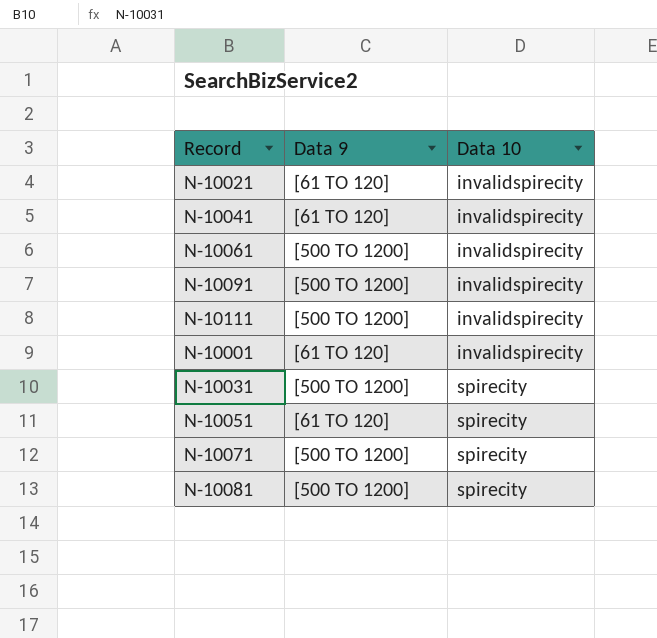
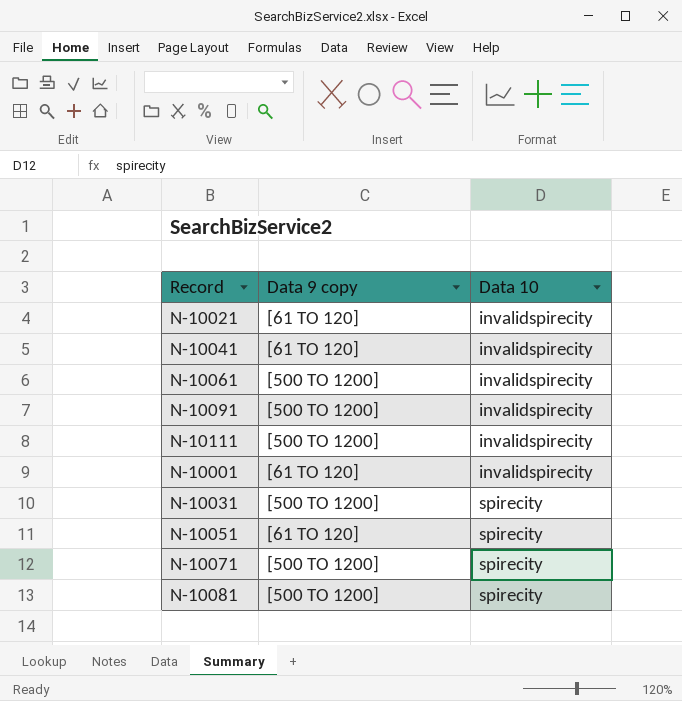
column name: Data 9 -> Data 9 copy

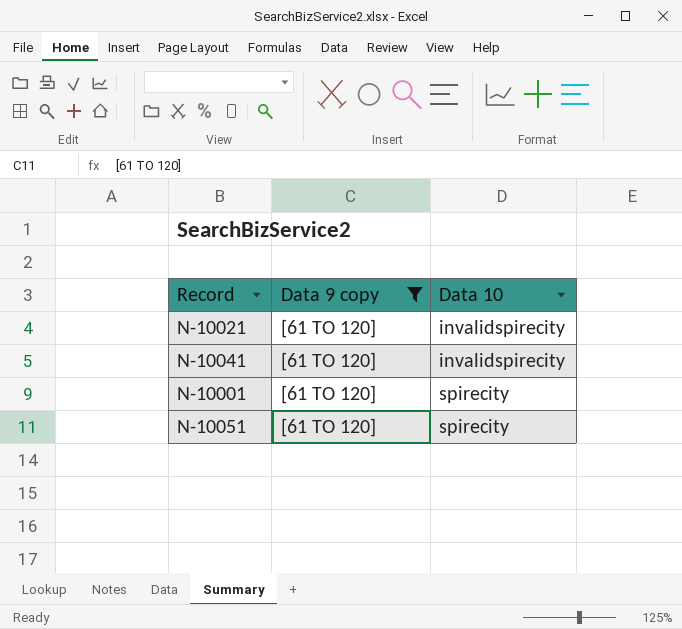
filter: none -> Data 9 copy = [61 TO 120]
N-10001 | Data 10: invalidspirecity -> spirecity

